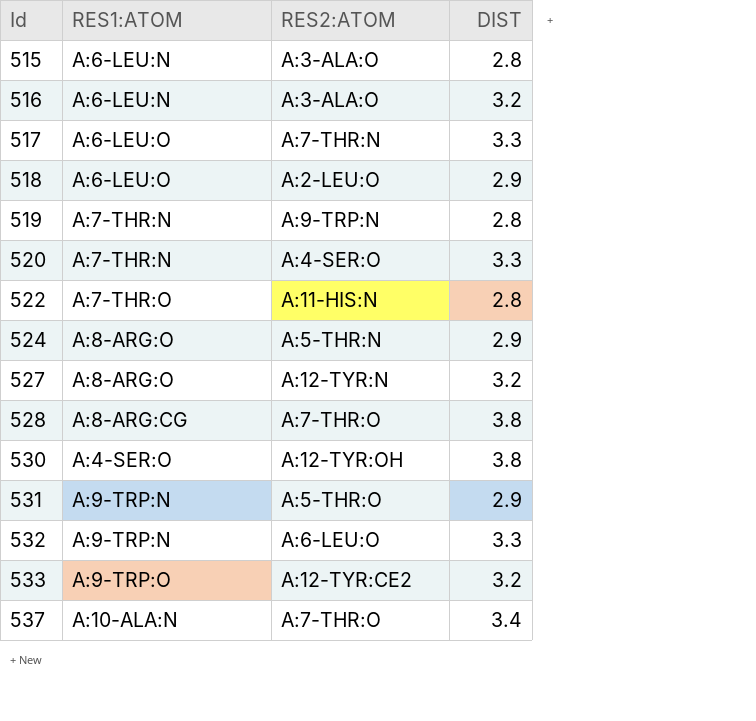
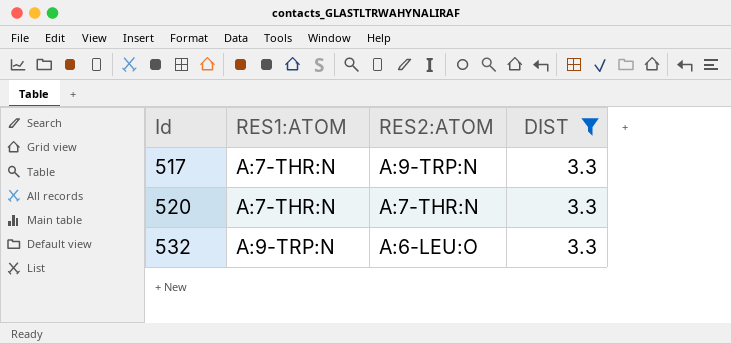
filter: none -> DIST = 3.3
517 | RES1:ATOM: A:6-LEU:O -> A:7-THR:N
517 | RES2:ATOM: A:7-THR:N -> A:9-TRP:N
520 | RES2:ATOM: A:4-SER:O -> A:7-THR:N

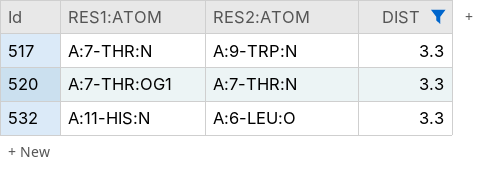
520 | RES1:ATOM: A:7-THR:N -> A:7-THR:OG1
532 | RES1:ATOM: A:9-TRP:N -> A:11-HIS:N

